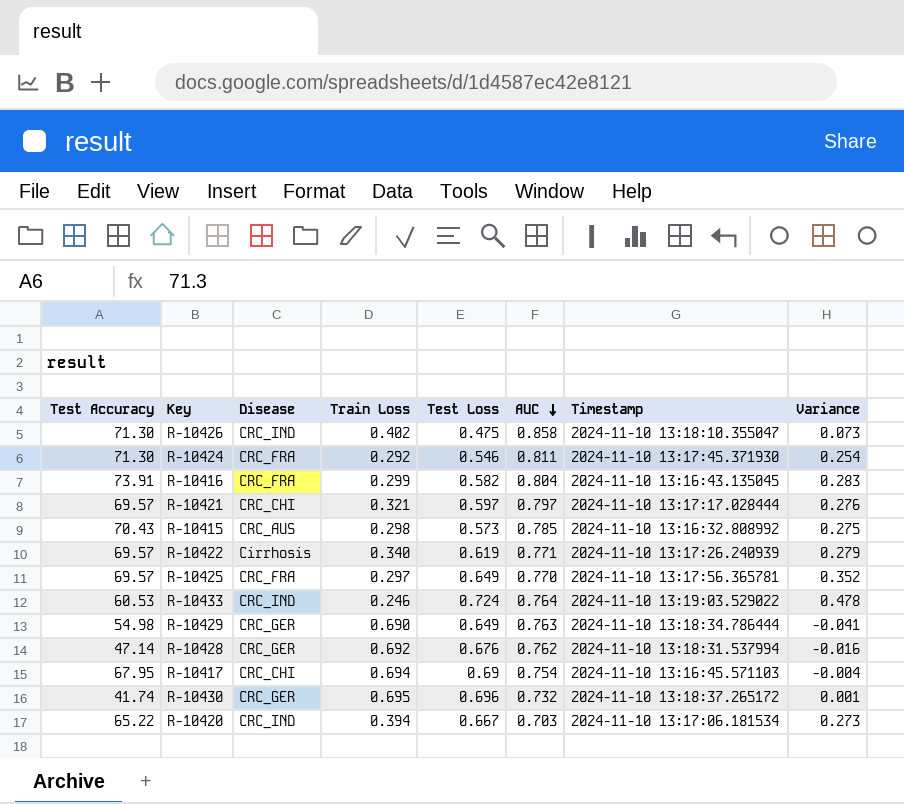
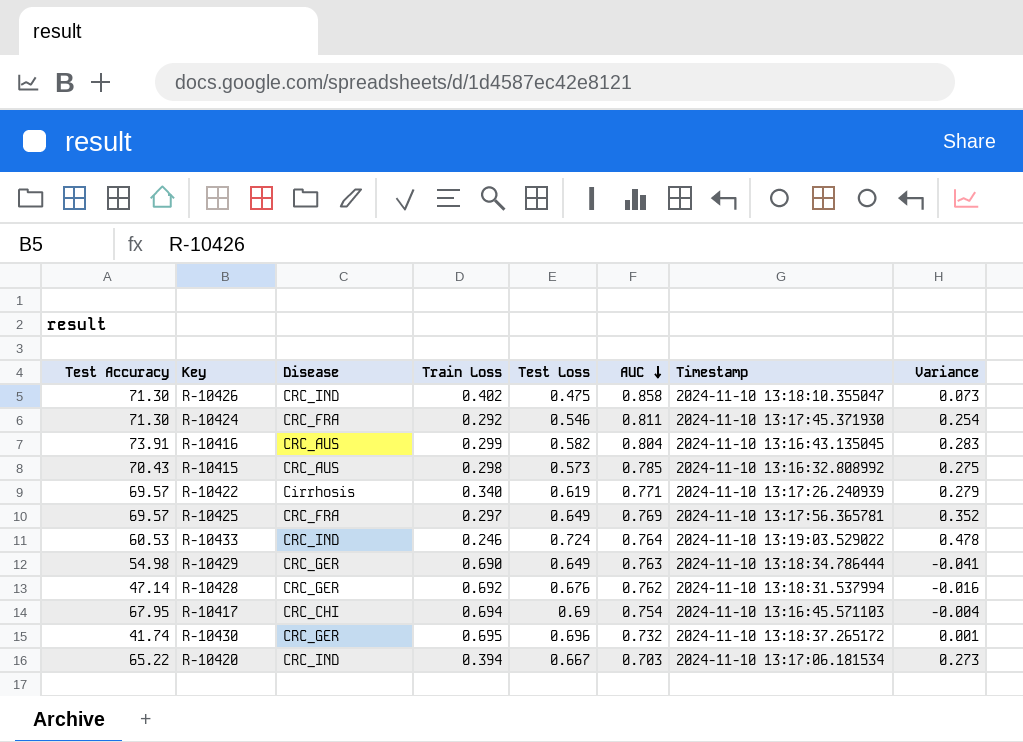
row R-10421: 69.57 | CRC_CHI | 0.321 | 0.597 | 0.797 | 2024-11-10 13:17:17.028444 | 0.276 -> none
R-10416 | Disease: CRC_FRA -> CRC_AUS
R-10425 | AUC: 0.770 -> 0.769

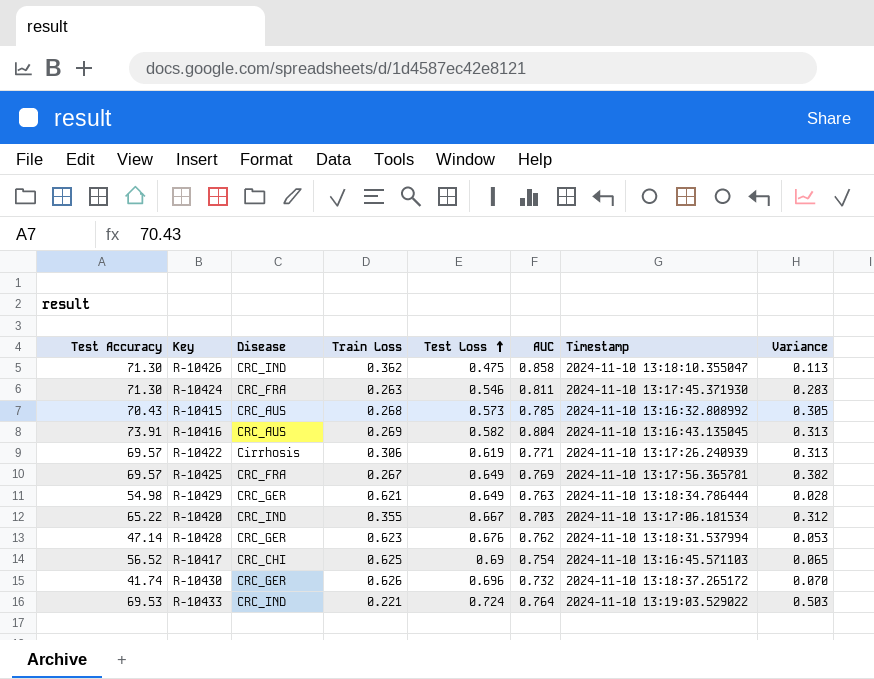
row order: AUC descending -> Test Loss ascending
R-10426 | Train Loss: 0.402 -> 0.362
R-10426 | Variance: 0.073 -> 0.113
R-10424 | Train Loss: 0.292 -> 0.263
R-10424 | Variance: 0.254 -> 0.283
R-10415 | Train Loss: 0.298 -> 0.268
R-10415 | Variance: 0.275 -> 0.305
R-10416 | Train Loss: 0.299 -> 0.269
R-10416 | Variance: 0.283 -> 0.313
R-10422 | Train Loss: 0.340 -> 0.306
R-10422 | Variance: 0.279 -> 0.313
R-10425 | Train Loss: 0.297 -> 0.267
R-10425 | Variance: 0.352 -> 0.382
R-10429 | Train Loss: 0.690 -> 0.621
R-10429 | Variance: -0.041 -> 0.028
R-10420 | Train Loss: 0.394 -> 0.355
R-10420 | Variance: 0.273 -> 0.312
R-10428 | Train Loss: 0.692 -> 0.623
R-10428 | Variance: -0.016 -> 0.053
R-10417 | Test Accuracy: 67.95 -> 56.52
R-10417 | Train Loss: 0.694 -> 0.625
R-10417 | Variance: -0.004 -> 0.065
R-10430 | Train Loss: 0.695 -> 0.626
R-10430 | Variance: 0.001 -> 0.070
R-10433 | Test Accuracy: 60.53 -> 69.53
R-10433 | Train Loss: 0.246 -> 0.221
R-10433 | Variance: 0.478 -> 0.503

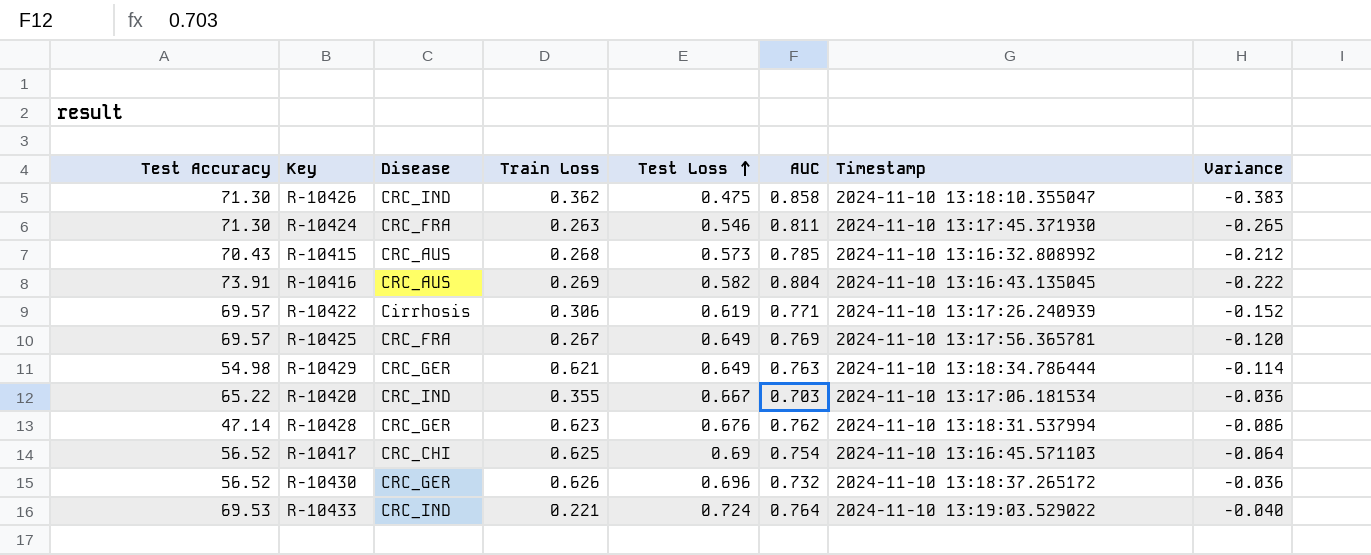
column Variance | formula: [Test Loss] - [Train Loss] -> [Test Loss] - [AUC]
R-10430 | Test Accuracy: 41.74 -> 56.52

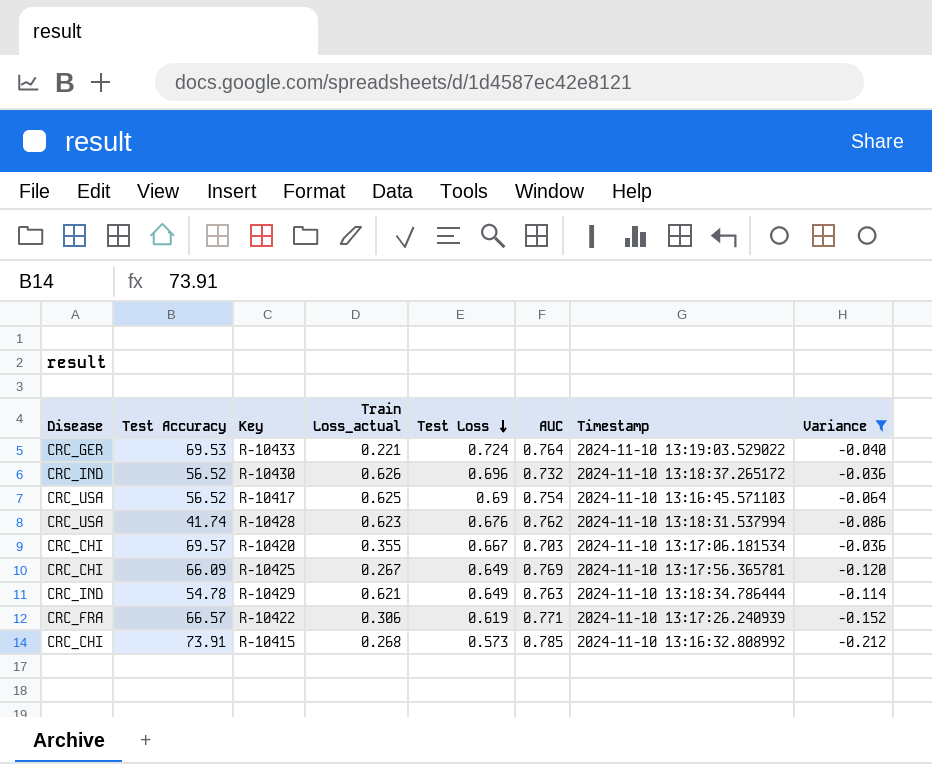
filter: none -> Variance >= -0.212
row order: Test Loss ascending -> Test Loss descending
column Disease | position: 3 -> 1
column name: Train Loss -> Train Loss_actual
R-10433 | Disease: CRC_IND -> CRC_GER
R-10430 | Disease: CRC_GER -> CRC_IND
R-10417 | Disease: CRC_CHI -> CRC_USA
R-10428 | Disease: CRC_GER -> CRC_USA
R-10428 | Test Accuracy: 47.14 -> 41.74
R-10420 | Disease: CRC_IND -> CRC_CHI
R-10420 | Test Accuracy: 65.22 -> 69.57
R-10425 | Disease: CRC_FRA -> CRC_CHI
R-10425 | Test Accuracy: 69.57 -> 66.09
R-10429 | Disease: CRC_GER -> CRC_IND
R-10429 | Test Accuracy: 54.98 -> 54.78
R-10422 | Disease: Cirrhosis -> CRC_FRA
R-10422 | Test Accuracy: 69.57 -> 66.57
R-10415 | Disease: CRC_AUS -> CRC_CHI
R-10415 | Test Accuracy: 70.43 -> 73.91

